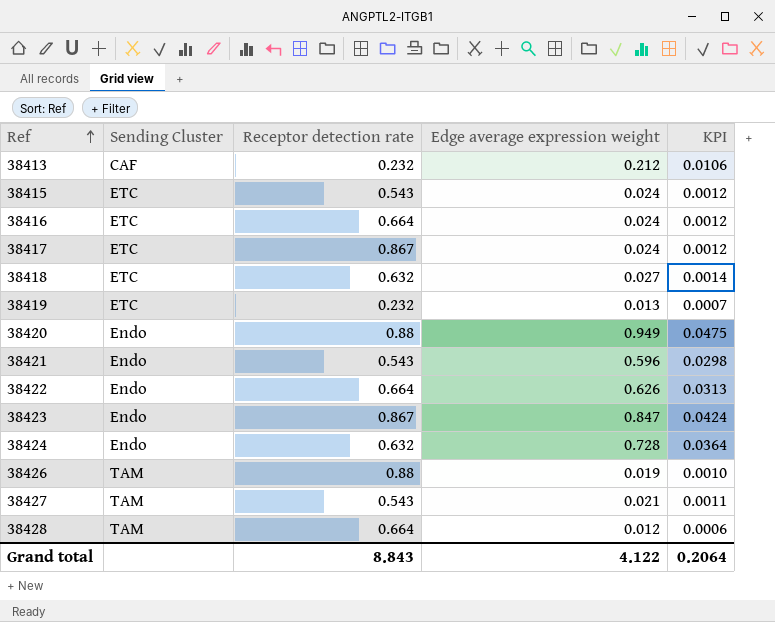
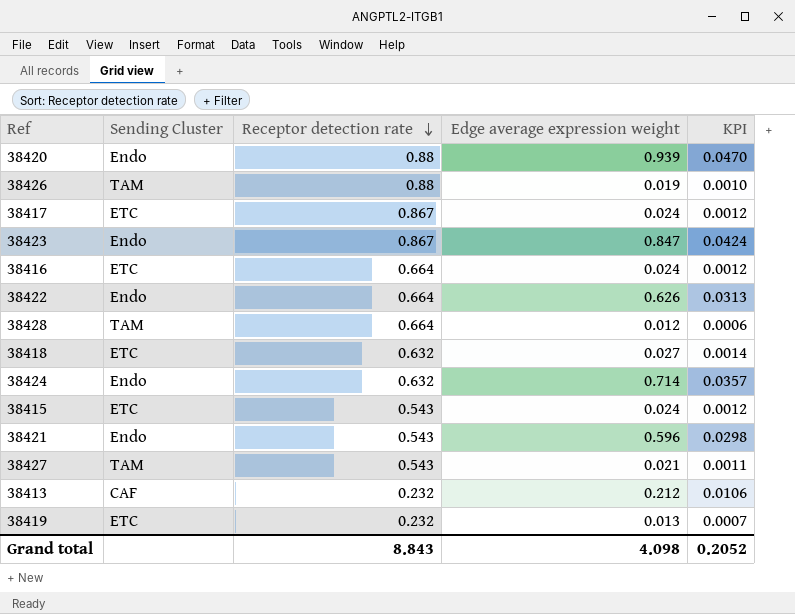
row order: Ref ascending -> Receptor detection rate descending
38420 | Edge average expression weight: 0.949 -> 0.939
38420 | KPI: 0.0475 -> 0.0470
38424 | Edge average expression weight: 0.728 -> 0.714
38424 | KPI: 0.0364 -> 0.0357
Grand total | Edge average expression weight: 4.122 -> 4.098
Grand total | KPI: 0.2064 -> 0.2052

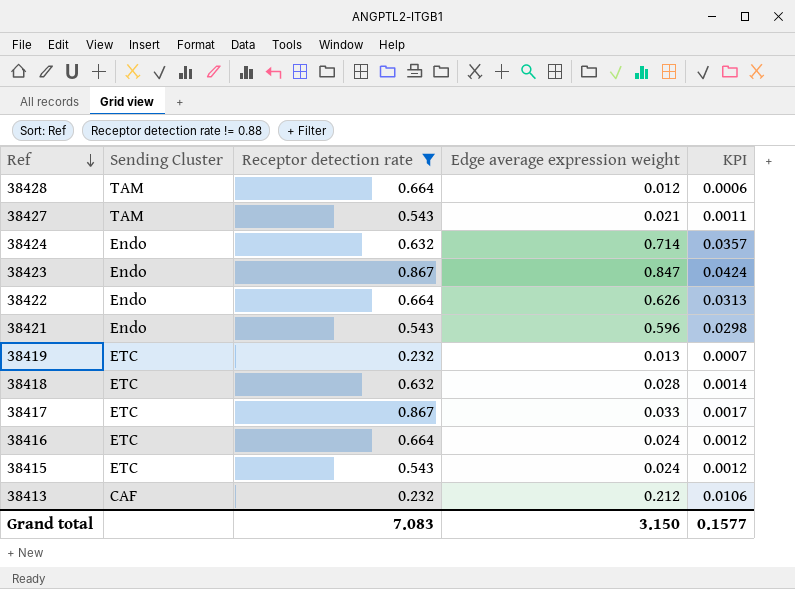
filter: none -> Receptor detection rate != 0.88
row order: Receptor detection rate descending -> Ref descending
38418 | Edge average expression weight: 0.027 -> 0.028
38417 | Edge average expression weight: 0.024 -> 0.033
38417 | KPI: 0.0012 -> 0.0017
Grand total | Receptor detection rate: 8.843 -> 7.083
Grand total | Edge average expression weight: 4.098 -> 3.150
Grand total | KPI: 0.2052 -> 0.1577

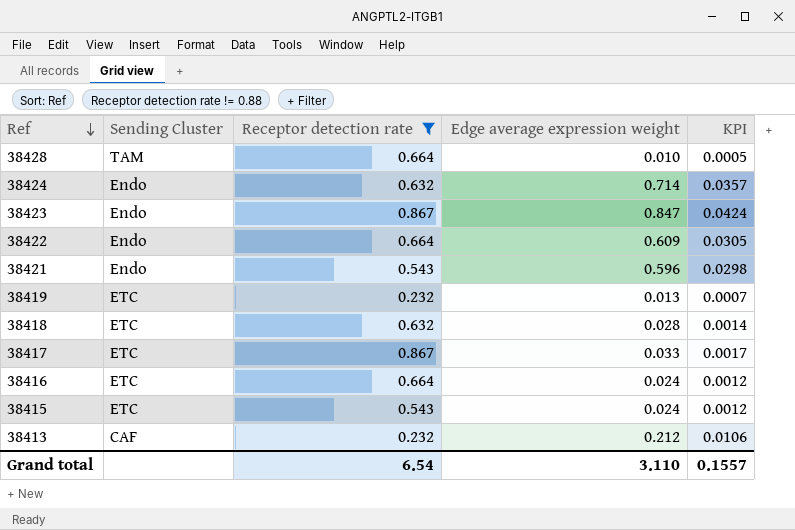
row 38427: TAM | 0.543 | 0.021 | 0.0011 -> none
38428 | Edge average expression weight: 0.012 -> 0.010
38428 | KPI: 0.0006 -> 0.0005
38422 | Edge average expression weight: 0.626 -> 0.609
38422 | KPI: 0.0313 -> 0.0305
Grand total | Receptor detection rate: 7.083 -> 6.54
Grand total | Edge average expression weight: 3.150 -> 3.110
Grand total | KPI: 0.1577 -> 0.1557

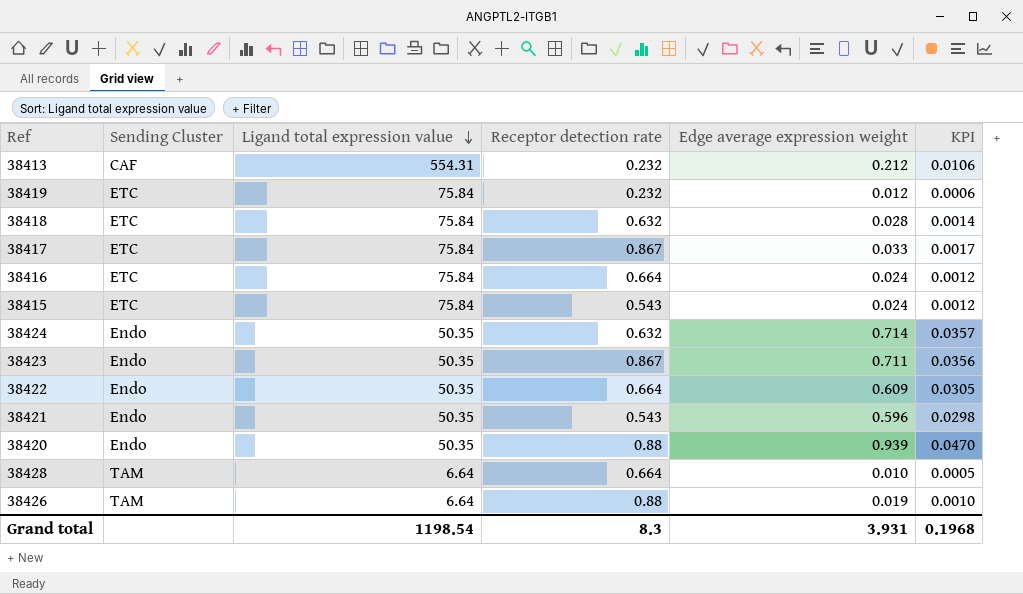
filter: Receptor detection rate != 0.88 -> none
row order: Ref descending -> Ligand total expression value descending
column Ligand total expression value | position: none -> 3
38419 | Edge average expression weight: 0.013 -> 0.012
38419 | KPI: 0.0007 -> 0.0006
38423 | Edge average expression weight: 0.847 -> 0.711
38423 | KPI: 0.0424 -> 0.0356
Grand total | Receptor detection rate: 6.54 -> 8.3
Grand total | Edge average expression weight: 3.110 -> 3.931
Grand total | KPI: 0.1557 -> 0.1968

